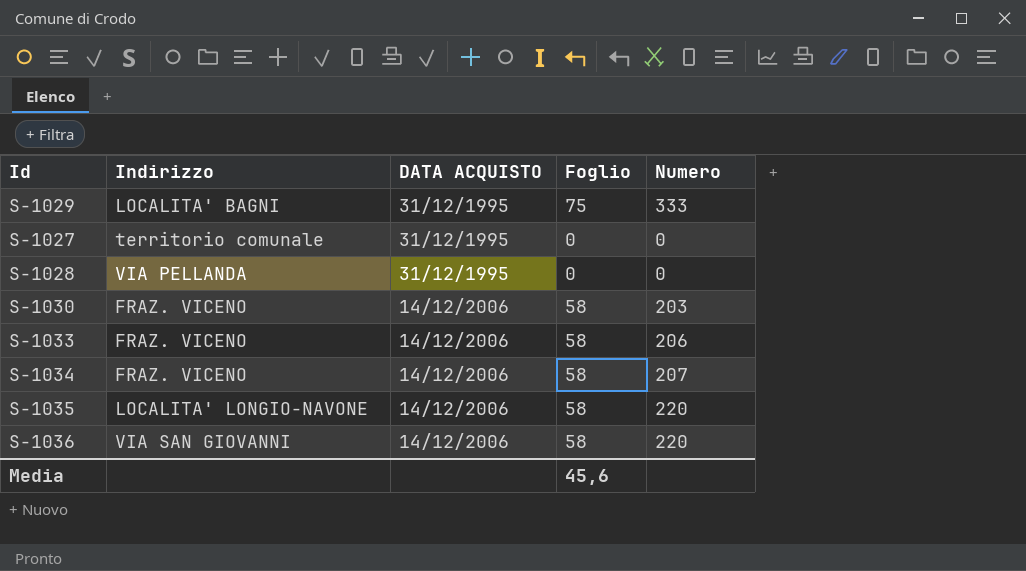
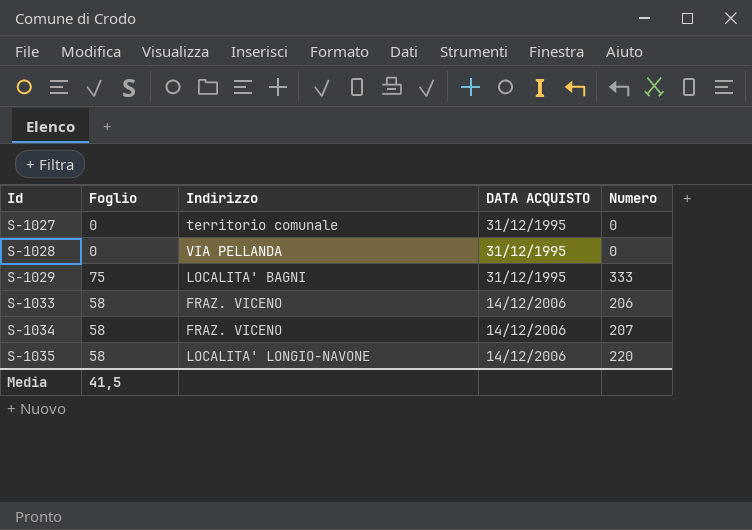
row order: DATA ACQUISTO ascending -> Id ascending
column Foglio | position: 4 -> 2
row S-1030: FRAZ. VICENO | 14/12/2006 | 58 | 203 -> none
row S-1036: VIA SAN GIOVANNI | 14/12/2006 | 58 | 220 -> none
Media | Foglio: 45,6 -> 41,5

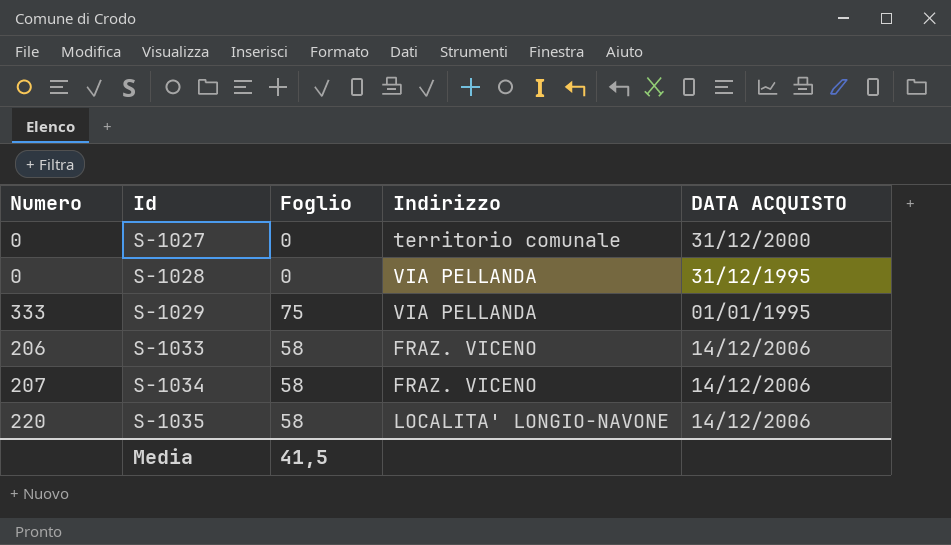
column Numero | position: 5 -> 1
S-1027 | DATA ACQUISTO: 31/12/1995 -> 31/12/2000
S-1029 | Indirizzo: LOCALITA' BAGNI -> VIA PELLANDA
S-1029 | DATA ACQUISTO: 31/12/1995 -> 01/01/1995

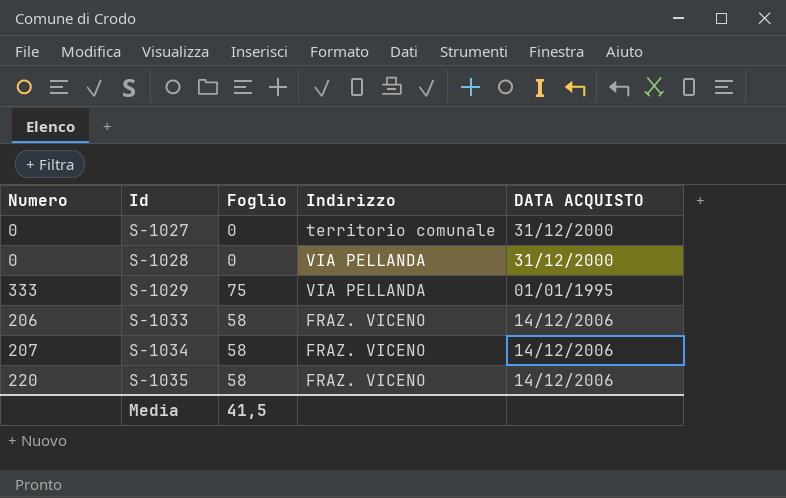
S-1028 | DATA ACQUISTO: 31/12/1995 -> 31/12/2000
S-1035 | Indirizzo: LOCALITA' LONGIO-NAVONE -> FRAZ. VICENO

